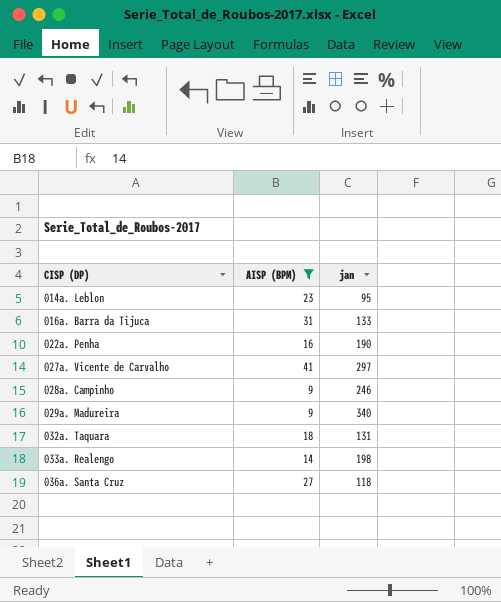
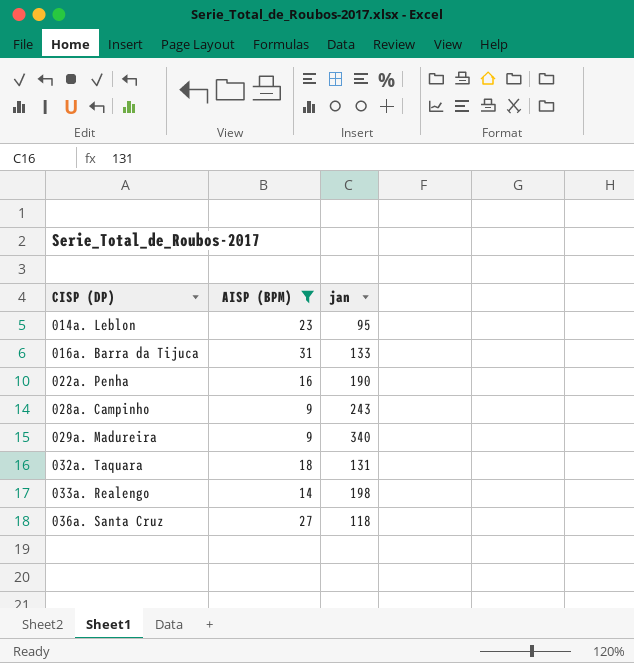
row 027a. Vicente de Carvalho: 41 | 297 -> none
028a. Campinho | jan: 246 -> 243

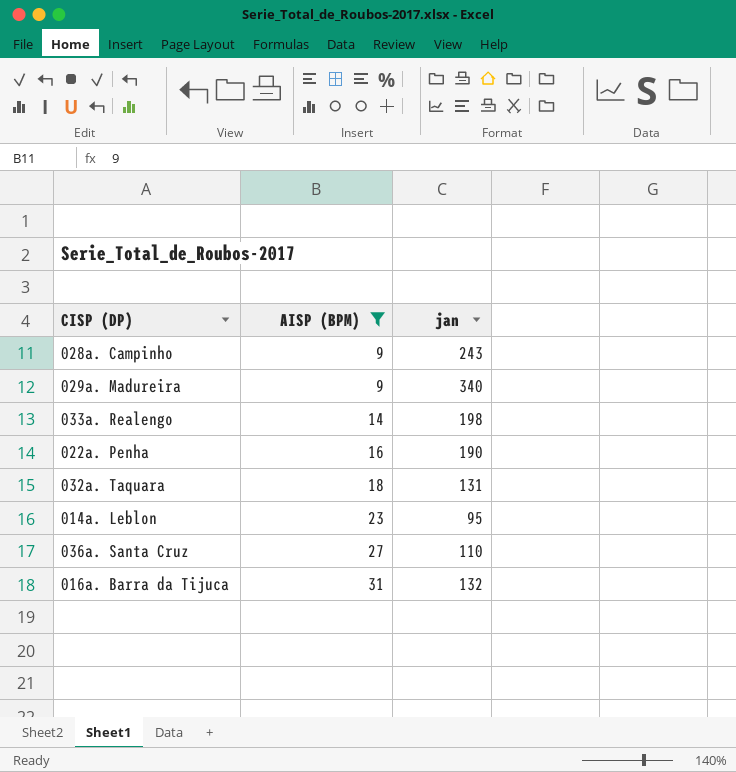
row order: CISP (DP) ascending -> AISP (BPM) ascending
036a. Santa Cruz | jan: 118 -> 110
016a. Barra da Tijuca | jan: 133 -> 132

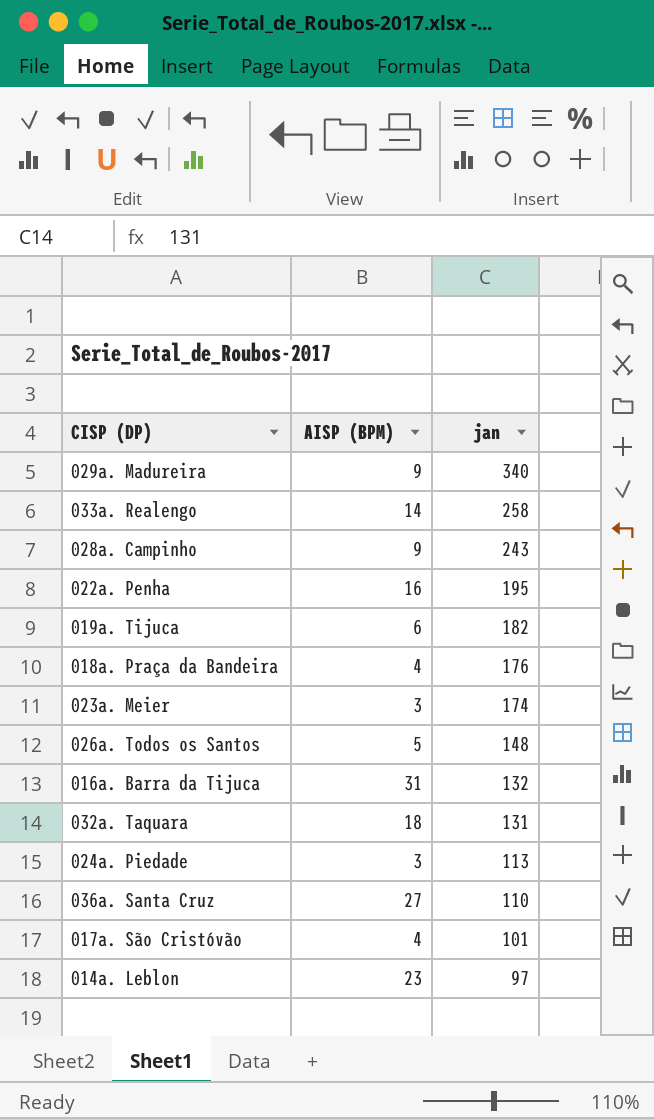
filter: AISP (BPM) >= 9 -> none
row order: AISP (BPM) ascending -> jan descending
033a. Realengo | jan: 198 -> 258
022a. Penha | jan: 190 -> 195
014a. Leblon | jan: 95 -> 97

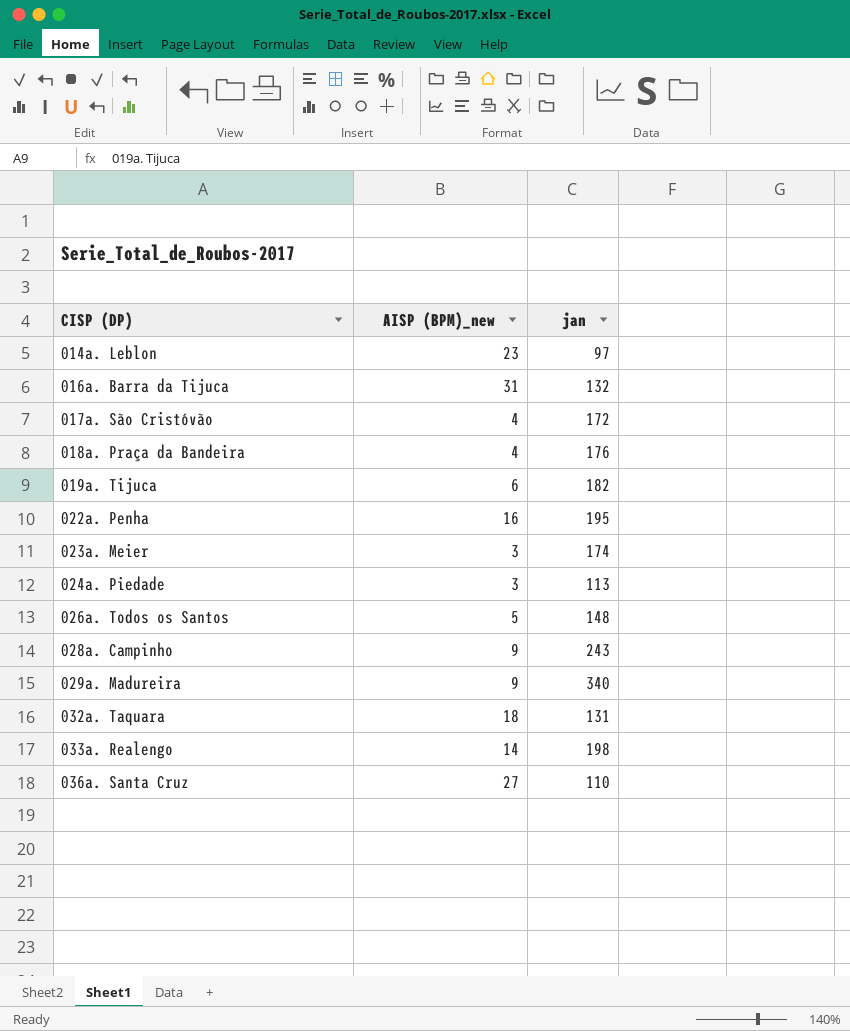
row order: jan descending -> CISP (DP) ascending
column name: AISP (BPM) -> AISP (BPM)_new
017a. São Cristóvão | jan: 101 -> 172
033a. Realengo | jan: 258 -> 198

